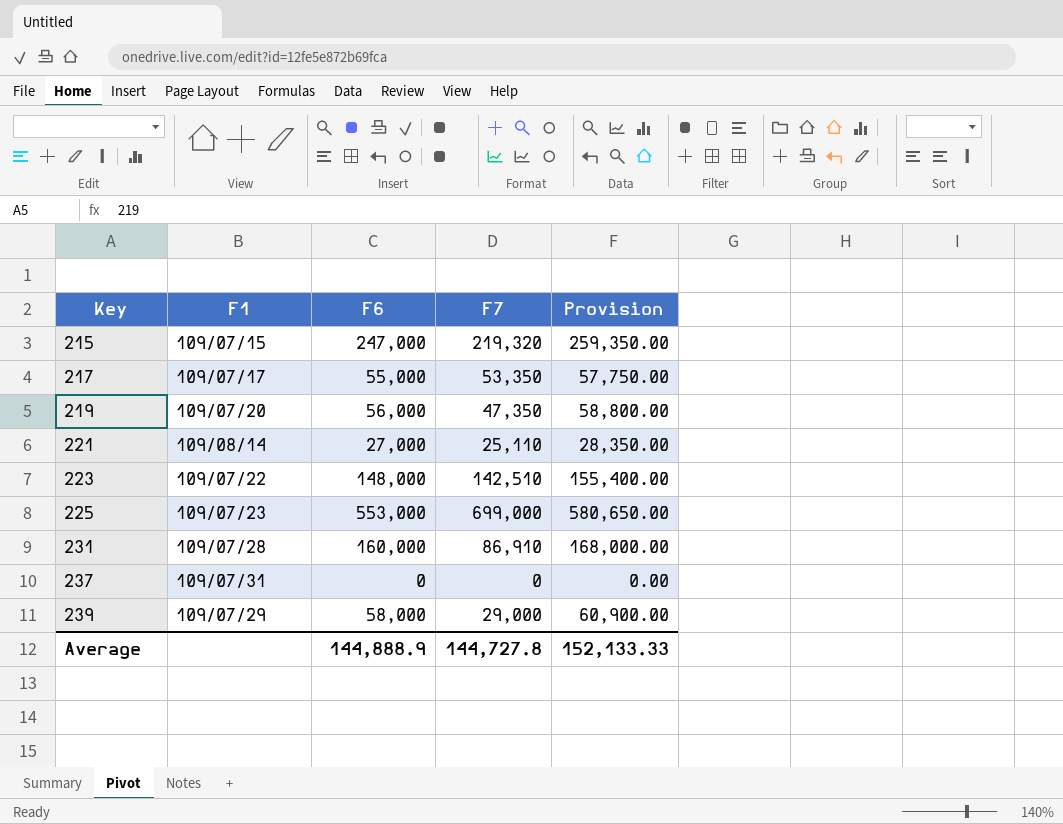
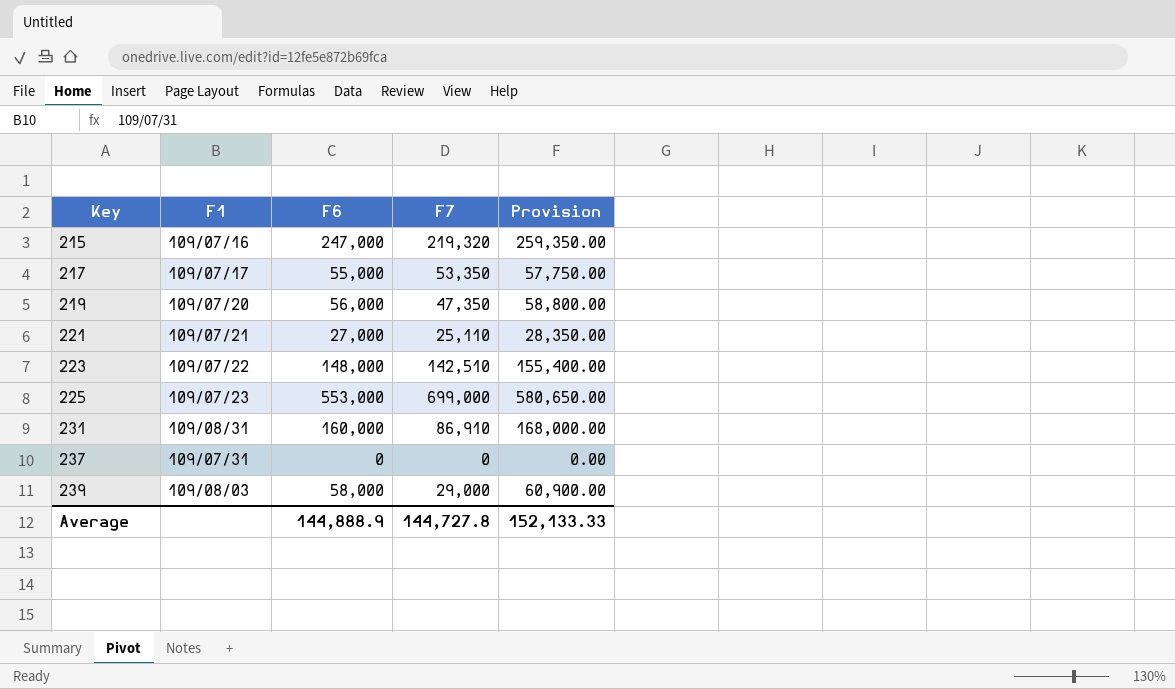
215 | F1: 109/07/15 -> 109/07/16
221 | F1: 109/08/14 -> 109/07/21
231 | F1: 109/07/28 -> 109/08/31
239 | F1: 109/07/29 -> 109/08/03

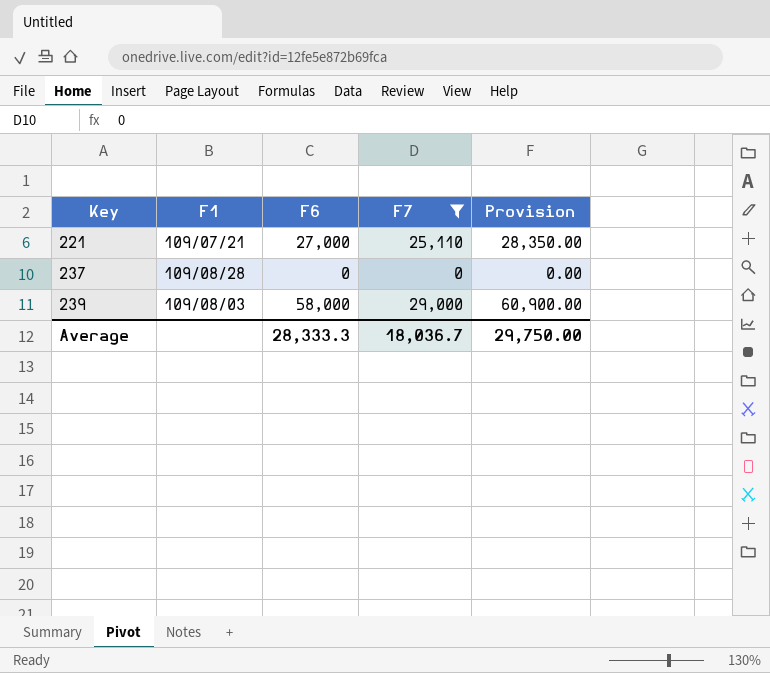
filter: none -> F7 <= 29,000
237 | F1: 109/07/31 -> 109/08/28
Average | F6: 144,888.9 -> 28,333.3
Average | F7: 144,727.8 -> 18,036.7
Average | Provision: 152,133.33 -> 29,750.00

